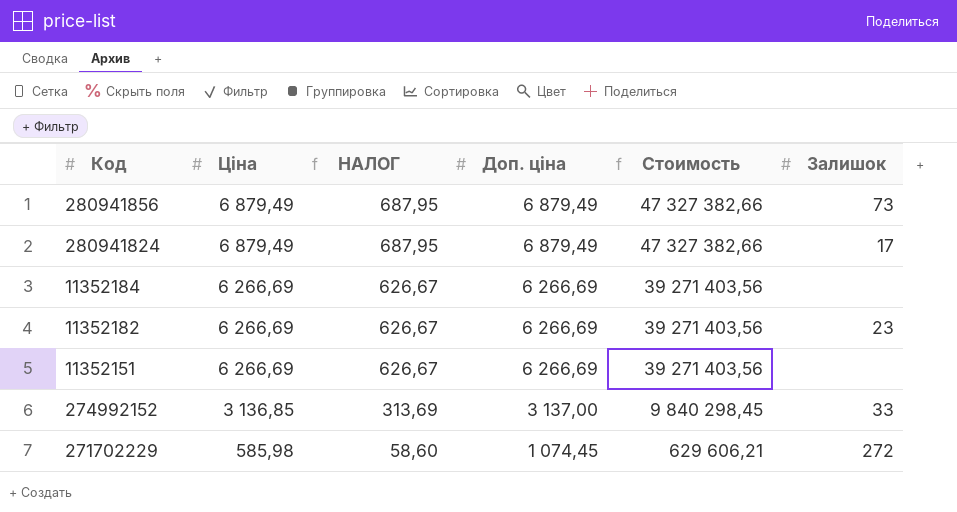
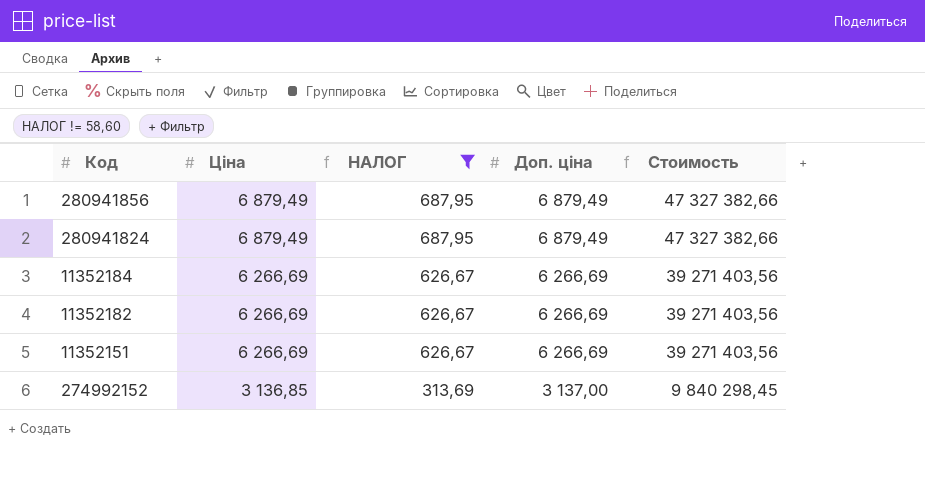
filter: none -> НАЛОГ != 58,60
column Залишок | position: 6 -> none

